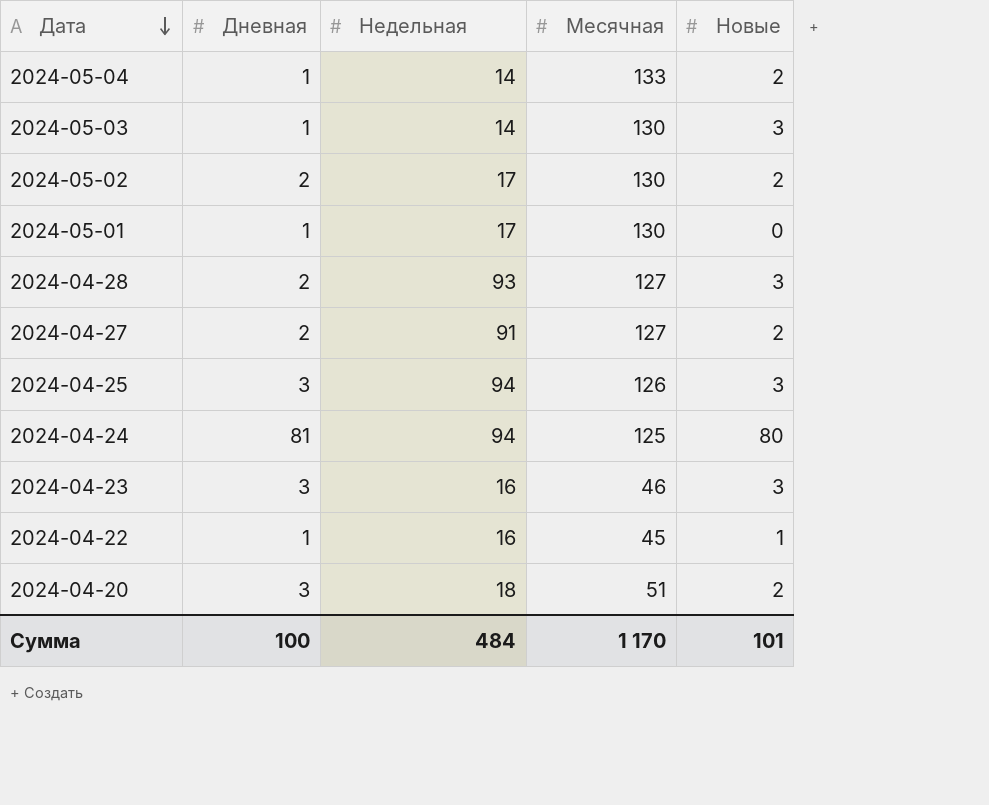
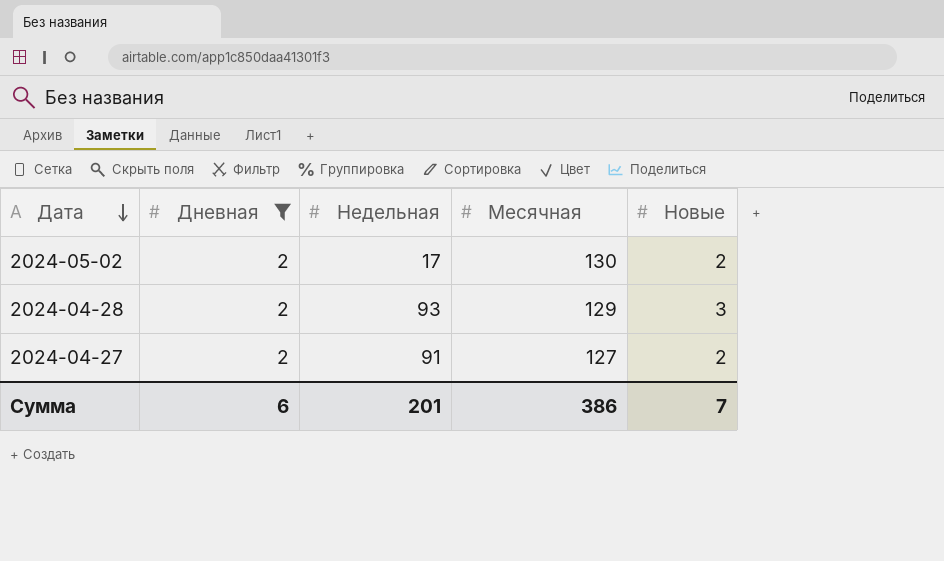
filter: none -> Дневная = 2
2024-04-28 | Месячная: 127 -> 129
Сумма | Дневная: 100 -> 6
Сумма | Недельная: 484 -> 201
Сумма | Месячная: 1 170 -> 386
Сумма | Новые: 101 -> 7

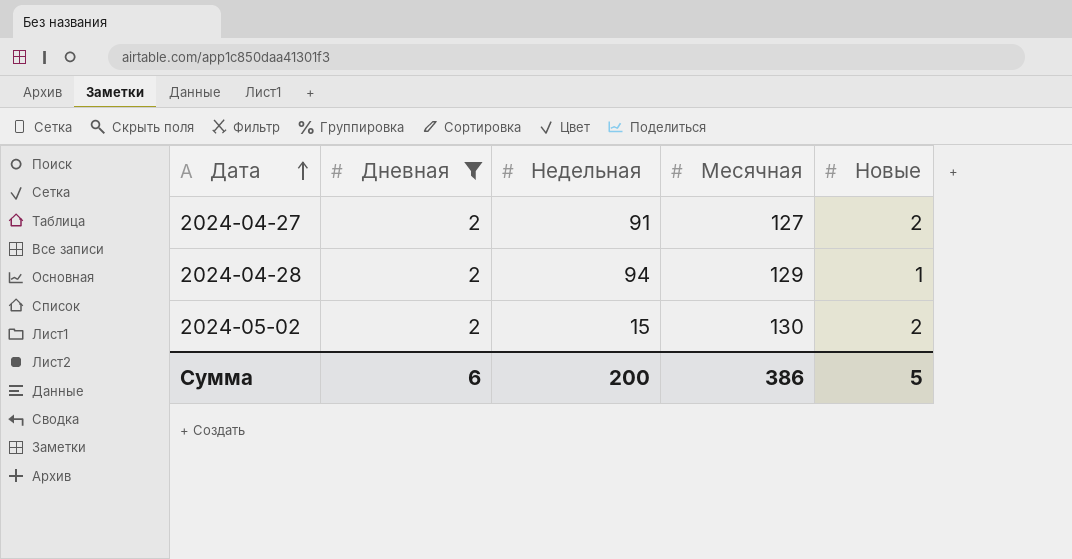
row order: Дата descending -> Дата ascending
2024-04-28 | Недельная: 93 -> 94
2024-04-28 | Новые: 3 -> 1
2024-05-02 | Недельная: 17 -> 15
Сумма | Недельная: 201 -> 200
Сумма | Новые: 7 -> 5

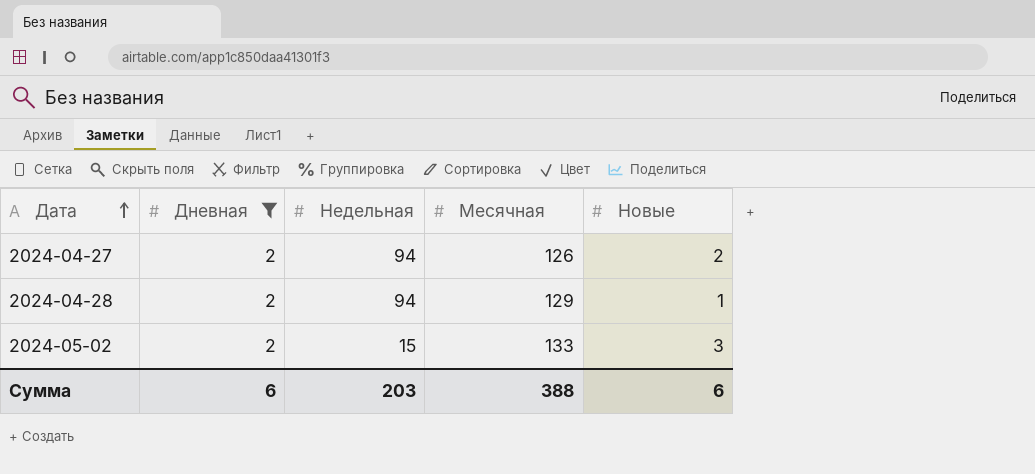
2024-04-27 | Недельная: 91 -> 94
2024-04-27 | Месячная: 127 -> 126
2024-05-02 | Месячная: 130 -> 133
2024-05-02 | Новые: 2 -> 3
Сумма | Недельная: 200 -> 203
Сумма | Месячная: 386 -> 388
Сумма | Новые: 5 -> 6

